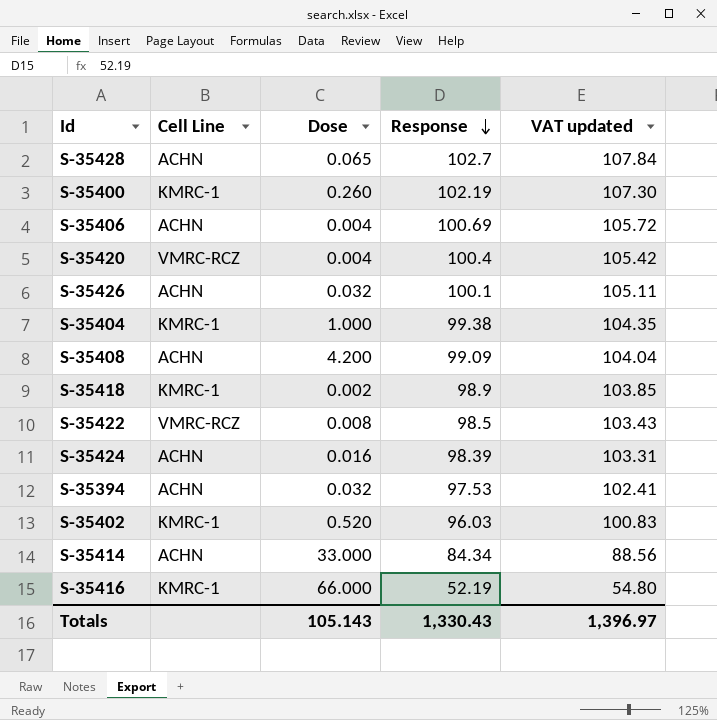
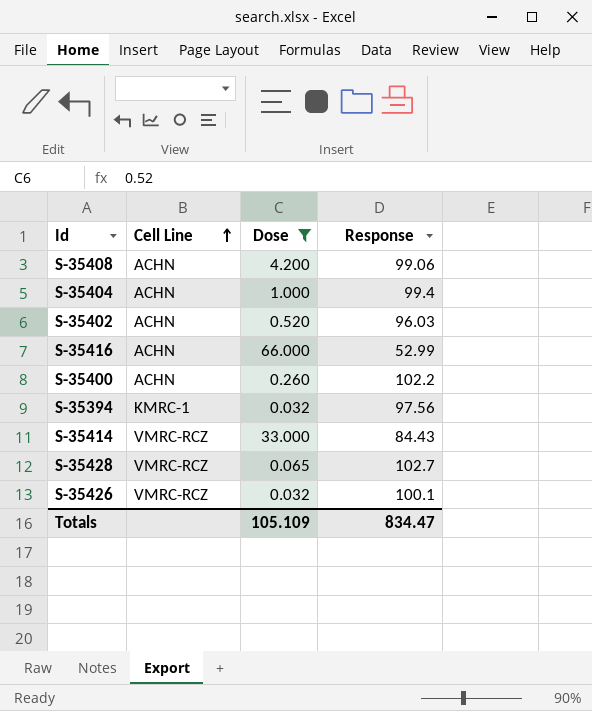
filter: none -> Dose >= 0.032
row order: Response descending -> Cell Line ascending
column VAT updated | formula: [Response] * 1.05 -> none
S-35408 | Response: 99.09 -> 99.06
S-35404 | Cell Line: KMRC-1 -> ACHN
S-35404 | Response: 99.38 -> 99.4
S-35402 | Cell Line: KMRC-1 -> ACHN
S-35416 | Cell Line: KMRC-1 -> ACHN
S-35416 | Response: 52.19 -> 52.99
S-35400 | Cell Line: KMRC-1 -> ACHN
S-35400 | Response: 102.19 -> 102.2
S-35394 | Cell Line: ACHN -> KMRC-1
S-35394 | Response: 97.53 -> 97.56
S-35414 | Cell Line: ACHN -> VMRC-RCZ
S-35414 | Response: 84.34 -> 84.43
S-35428 | Cell Line: ACHN -> VMRC-RCZ
S-35426 | Cell Line: ACHN -> VMRC-RCZ
Totals | Dose: 105.143 -> 105.109
Totals | Response: 1,330.43 -> 834.47

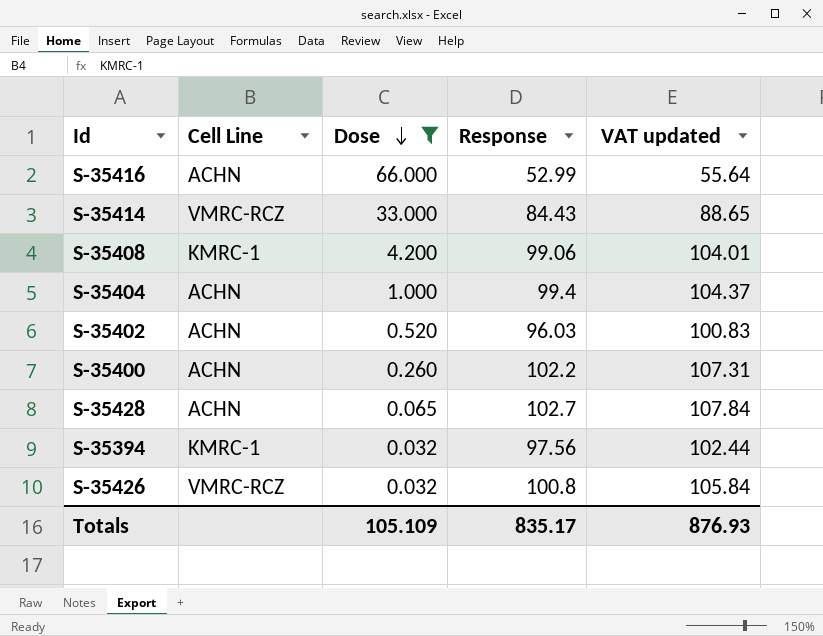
row order: Cell Line ascending -> Dose descending
column VAT updated | formula: none -> [Response] * 1.05
S-35408 | Cell Line: ACHN -> KMRC-1
S-35428 | Cell Line: VMRC-RCZ -> ACHN
S-35426 | Response: 100.1 -> 100.8
Totals | Response: 834.47 -> 835.17

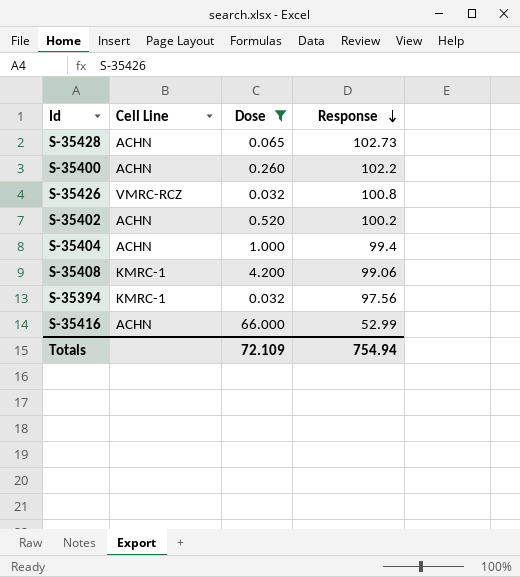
row order: Dose descending -> Response descending
column VAT updated | formula: [Response] * 1.05 -> none
row S-35414: VMRC-RCZ | 33.000 | 84.43 | 88.65 -> none
S-35428 | Response: 102.7 -> 102.73
S-35402 | Response: 96.03 -> 100.2
Totals | Dose: 105.109 -> 72.109
Totals | Response: 835.17 -> 754.94

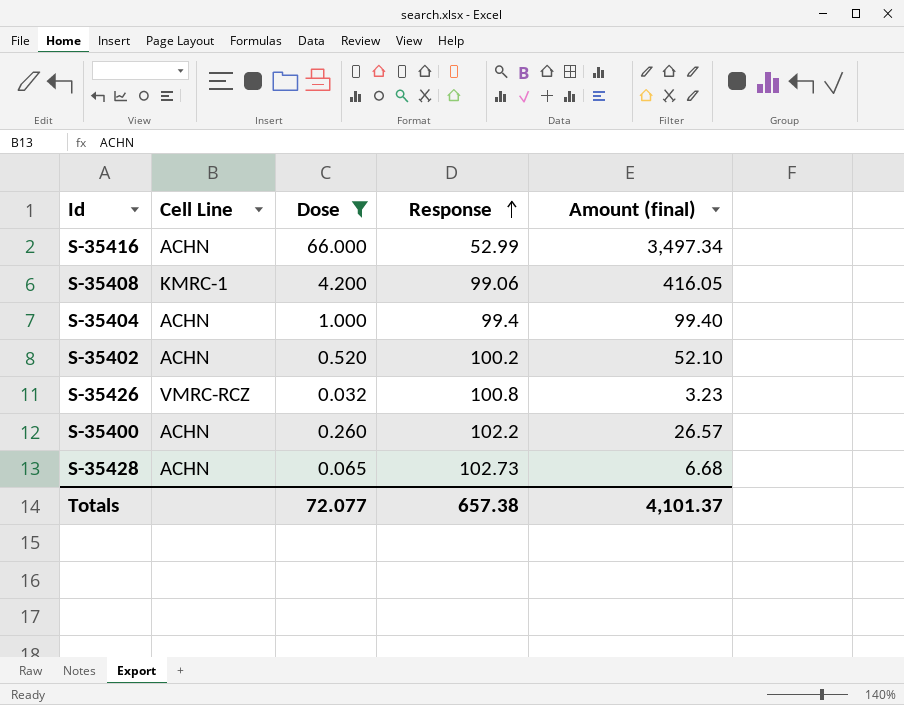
row order: Response descending -> Response ascending
column Amount (final) | formula: none -> [Dose] * [Response]
row S-35394: KMRC-1 | 0.032 | 97.56 -> none
Totals | Dose: 72.109 -> 72.077
Totals | Response: 754.94 -> 657.38

